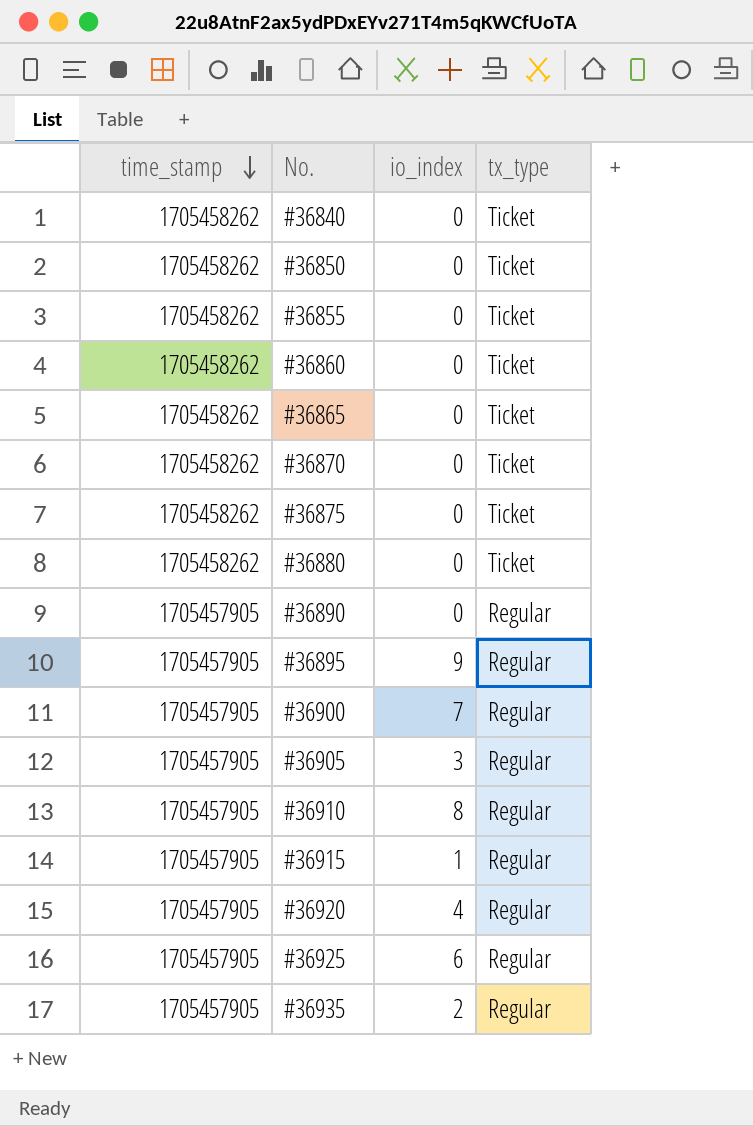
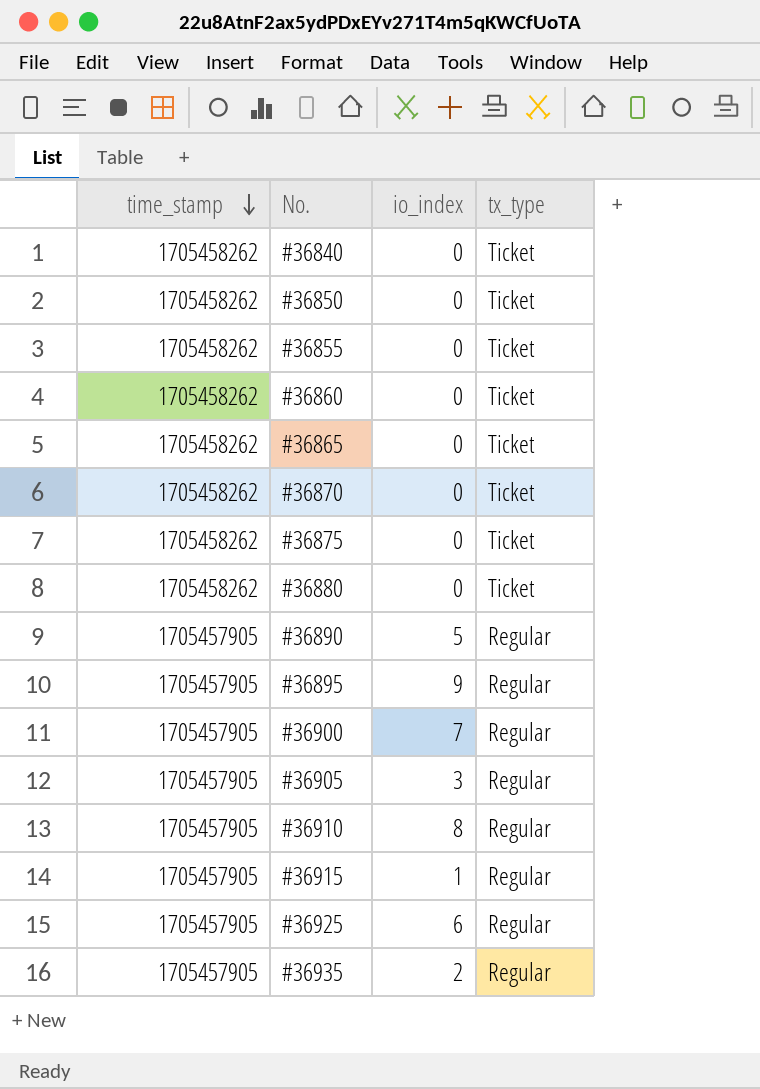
row #36920: 1705457905 | 4 | Regular -> none
#36890 | io_index: 0 -> 5

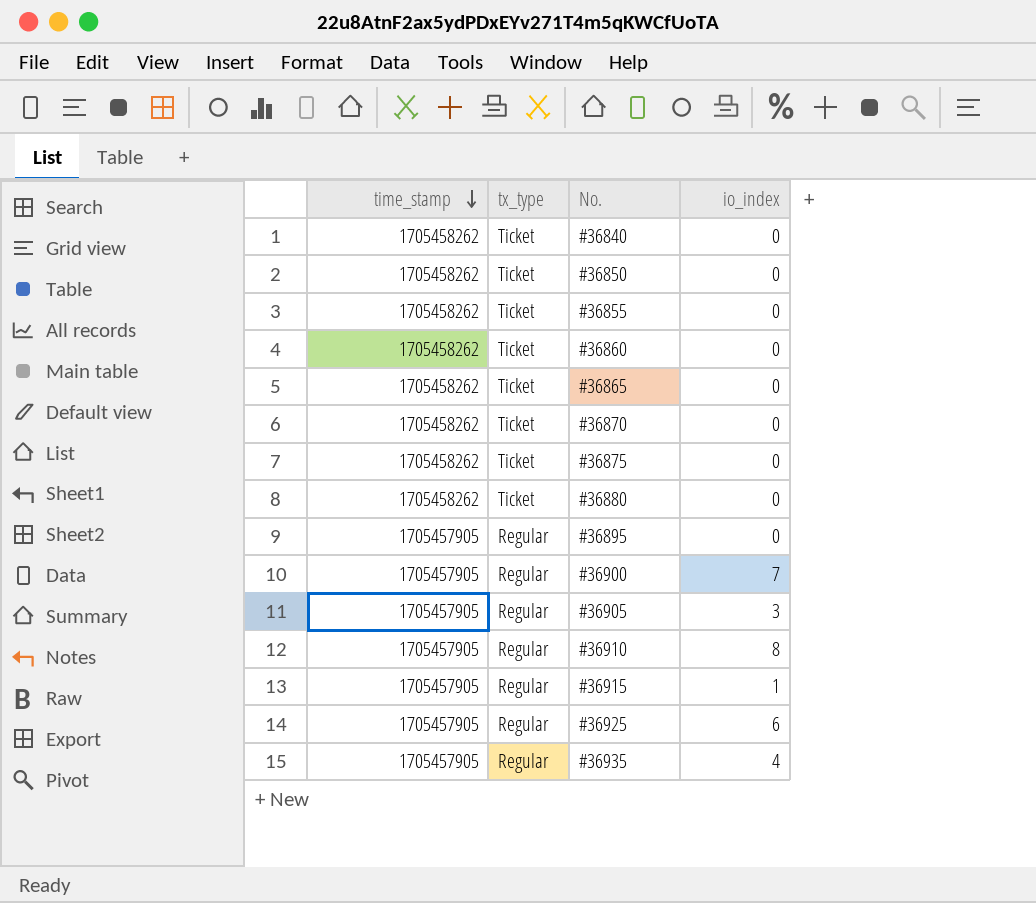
column tx_type | position: 4 -> 2
row #36890: 1705457905 | 5 | Regular -> none
#36895 | io_index: 9 -> 0
#36935 | io_index: 2 -> 4

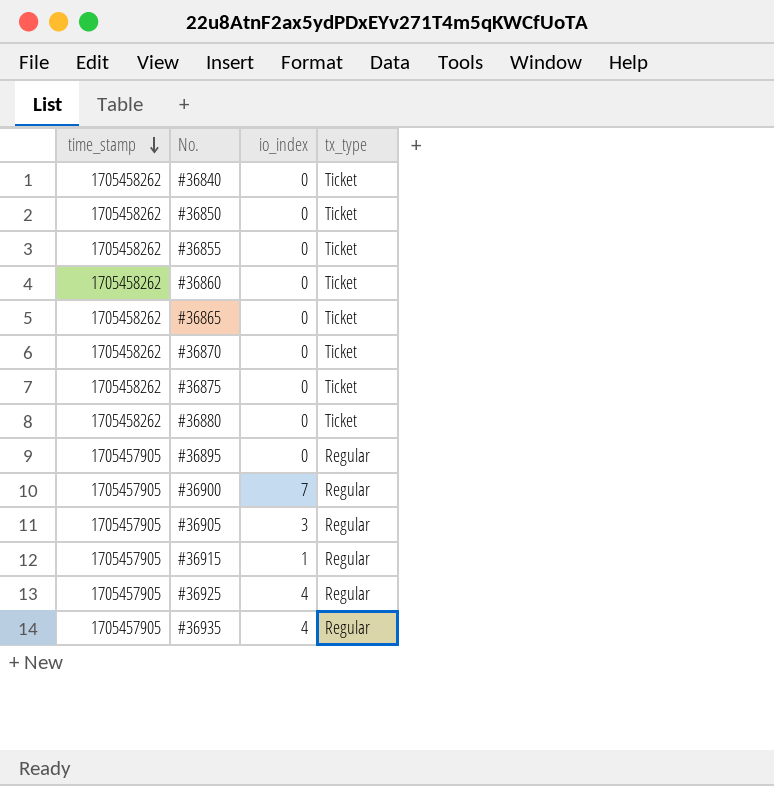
column tx_type | position: 2 -> 4
row #36910: 1705457905 | Regular | 8 -> none
#36925 | io_index: 6 -> 4

